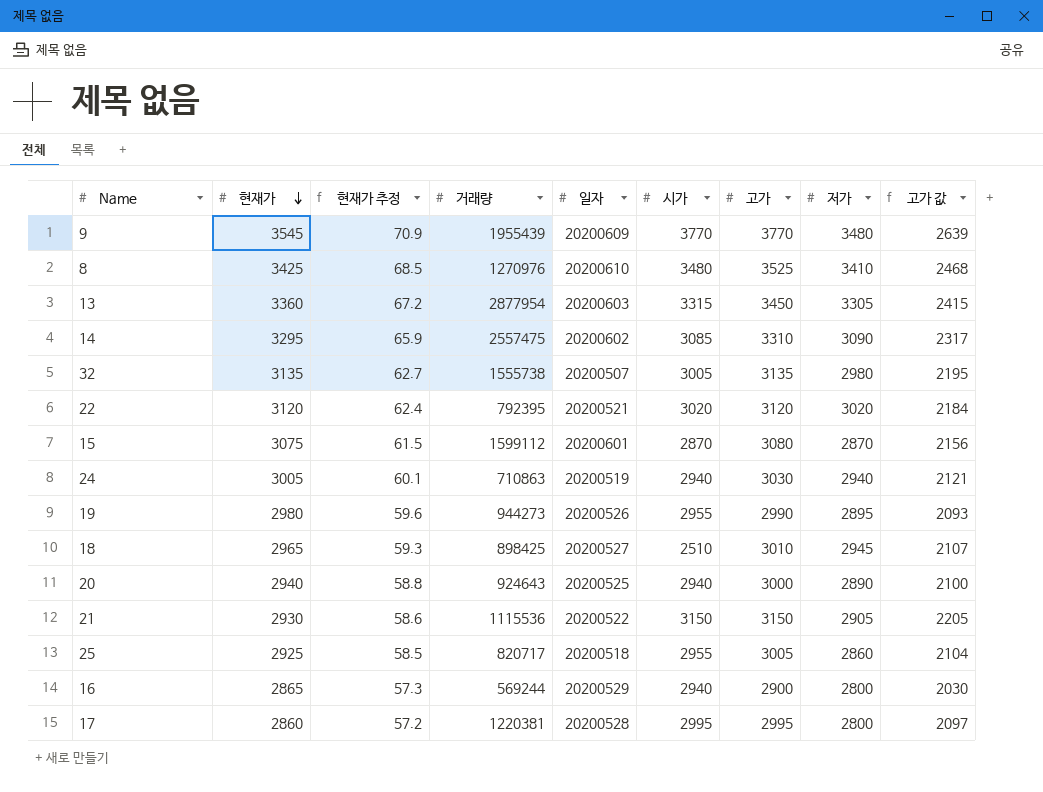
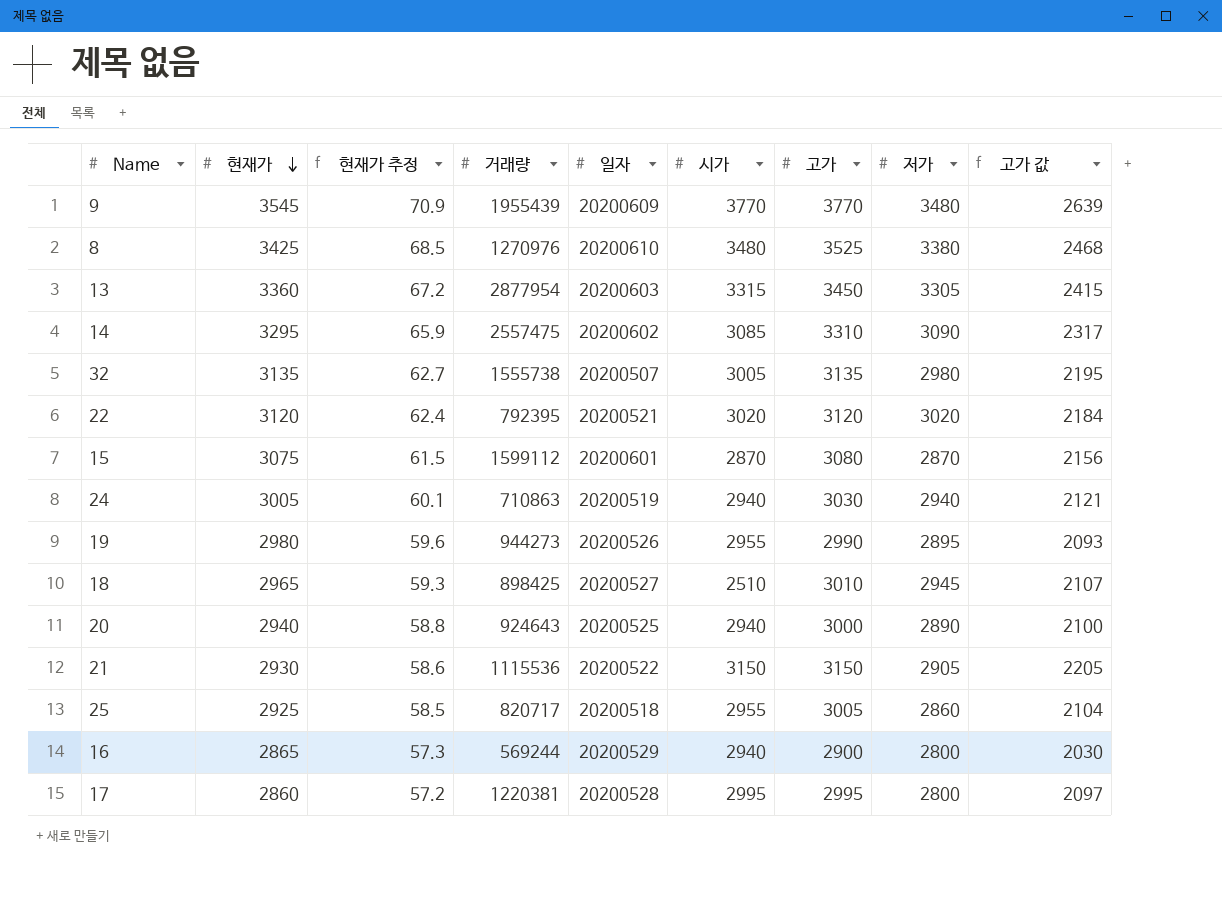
8 | 저가: 3410 -> 3380

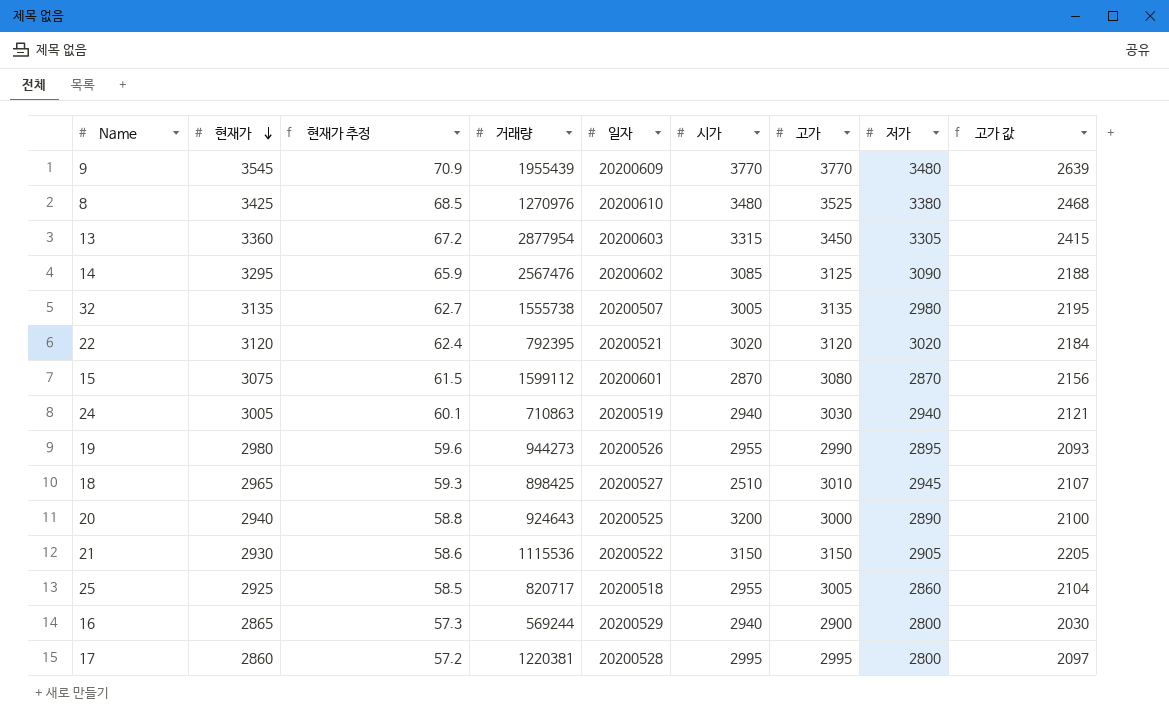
14 | 거래량: 2557475 -> 2567476
14 | 고가: 3310 -> 3125
14 | 고가 값: 2317 -> 2188
20 | 시가: 2940 -> 3200

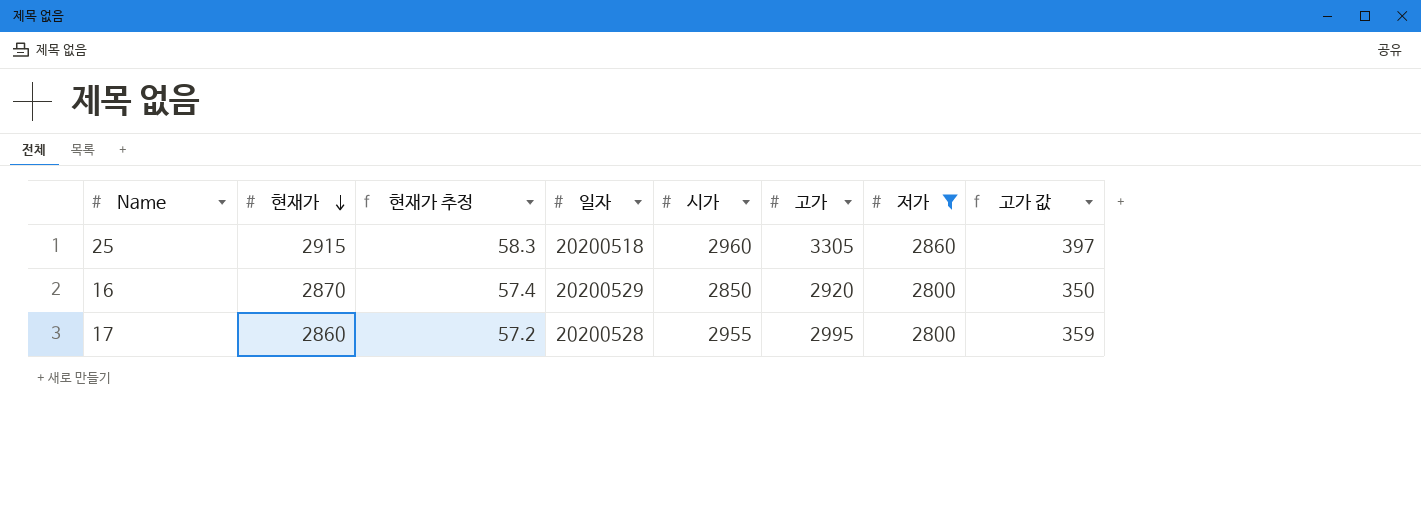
filter: none -> 저가 <= 2860
column 거래량 | position: 4 -> none
column 고가 값 | formula: [고가] * 0.7 -> [고가] * 0.12
25 | 현재가: 2925 -> 2915
25 | 현재가 추정: 58.5 -> 58.3
25 | 시가: 2955 -> 2960
25 | 고가: 3005 -> 3305
16 | 현재가: 2865 -> 2870
16 | 현재가 추정: 57.3 -> 57.4
16 | 시가: 2940 -> 2850
16 | 고가: 2900 -> 2920
17 | 시가: 2995 -> 2955

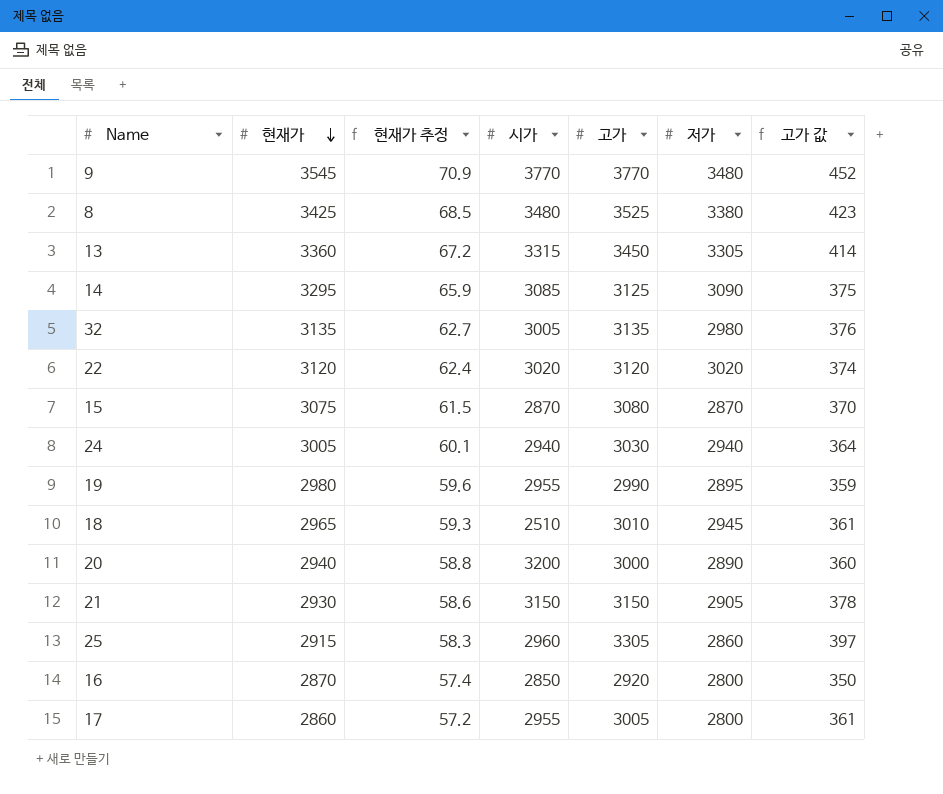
filter: 저가 <= 2860 -> none
column 일자 | position: 4 -> none
17 | 고가: 2995 -> 3005
17 | 고가 값: 359 -> 361

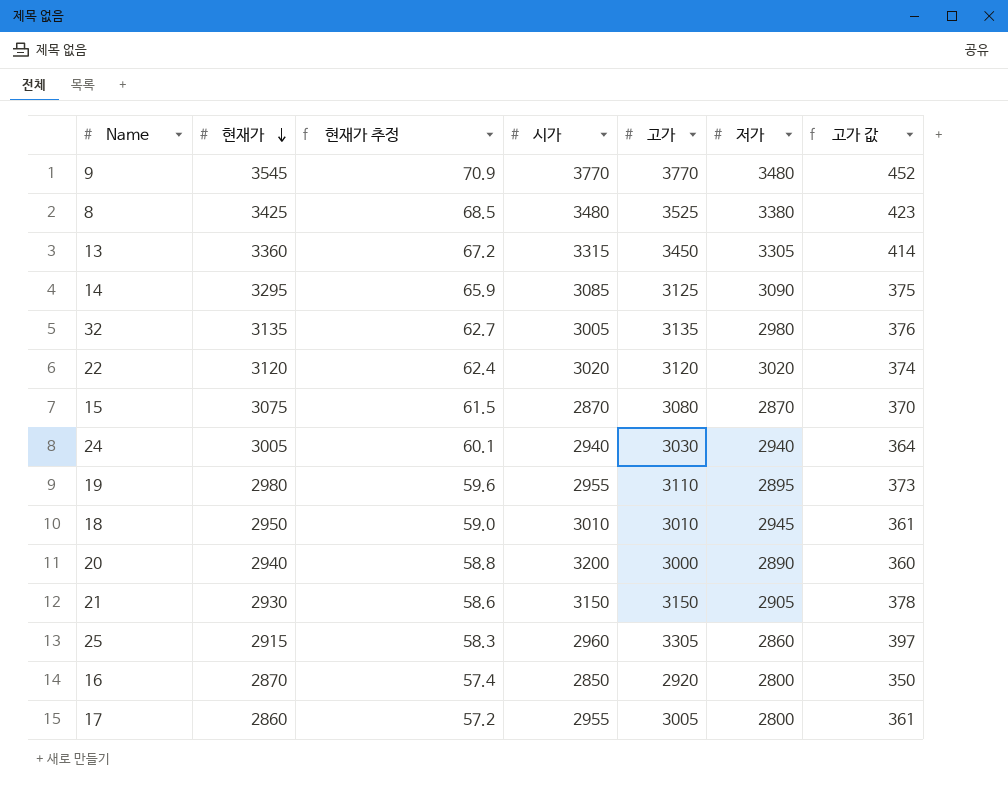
19 | 고가: 2990 -> 3110
19 | 고가 값: 359 -> 373
18 | 현재가: 2965 -> 2950
18 | 현재가 추정: 59.3 -> 59.0
18 | 시가: 2510 -> 3010

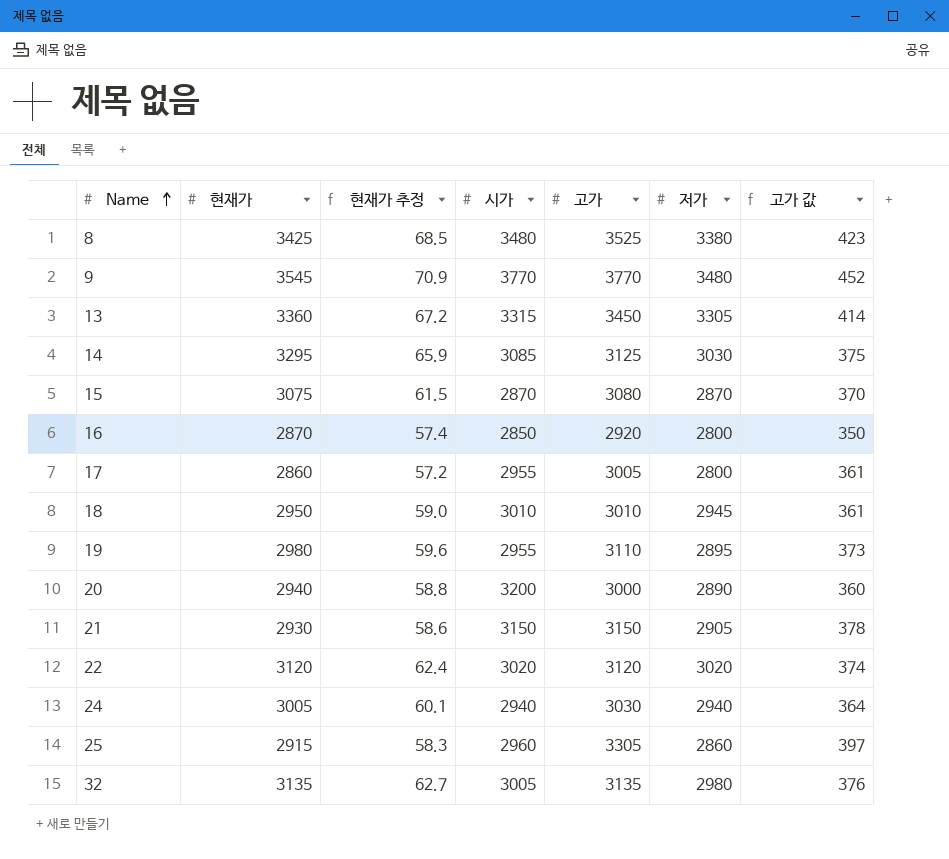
row order: 현재가 descending -> Name ascending
14 | 저가: 3090 -> 3030

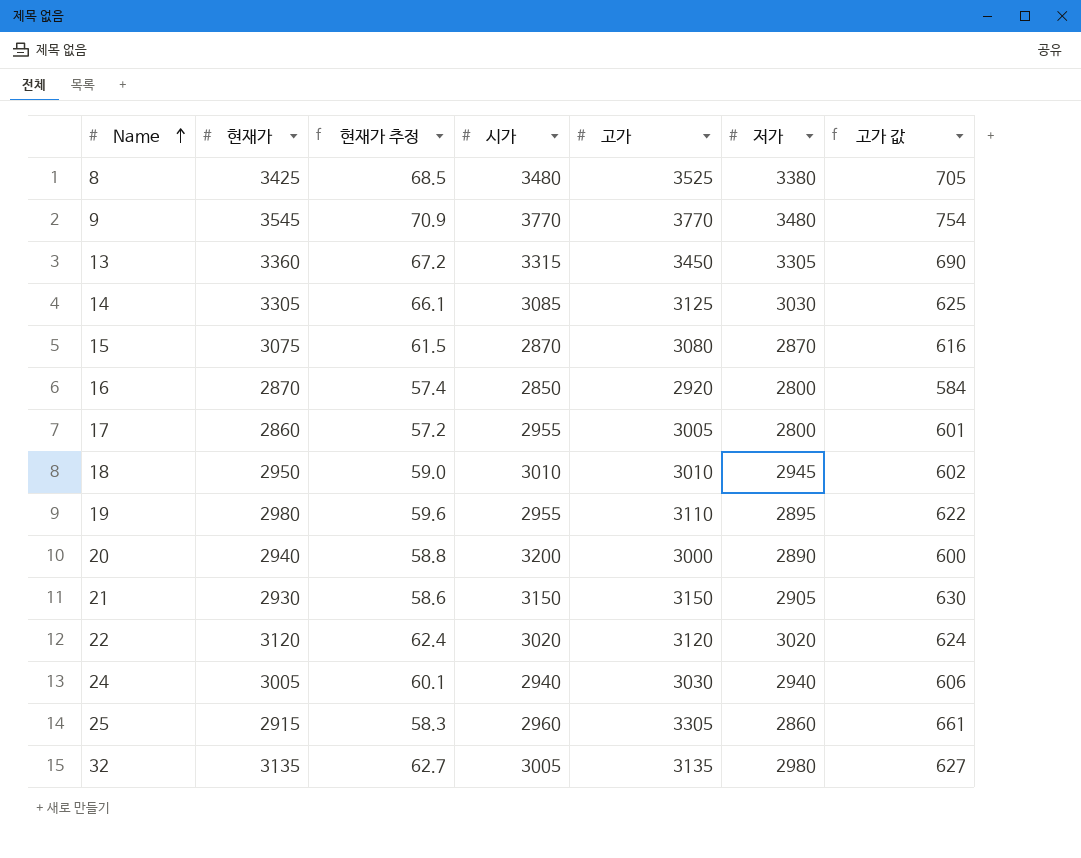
column 고가 값 | formula: [고가] * 0.12 -> [고가] * 0.2
14 | 현재가: 3295 -> 3305
14 | 현재가 추정: 65.9 -> 66.1

